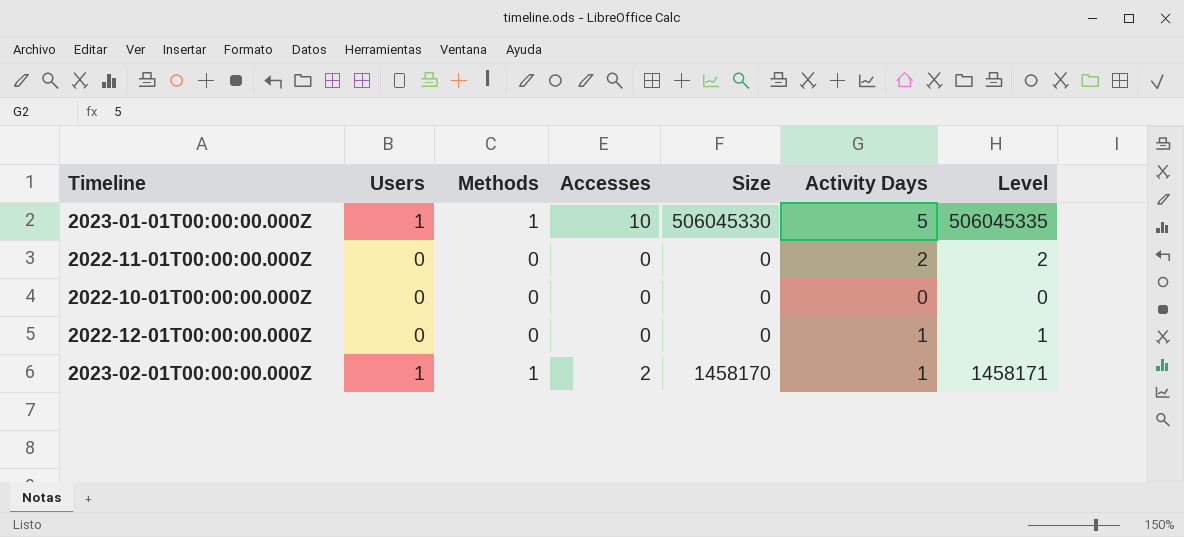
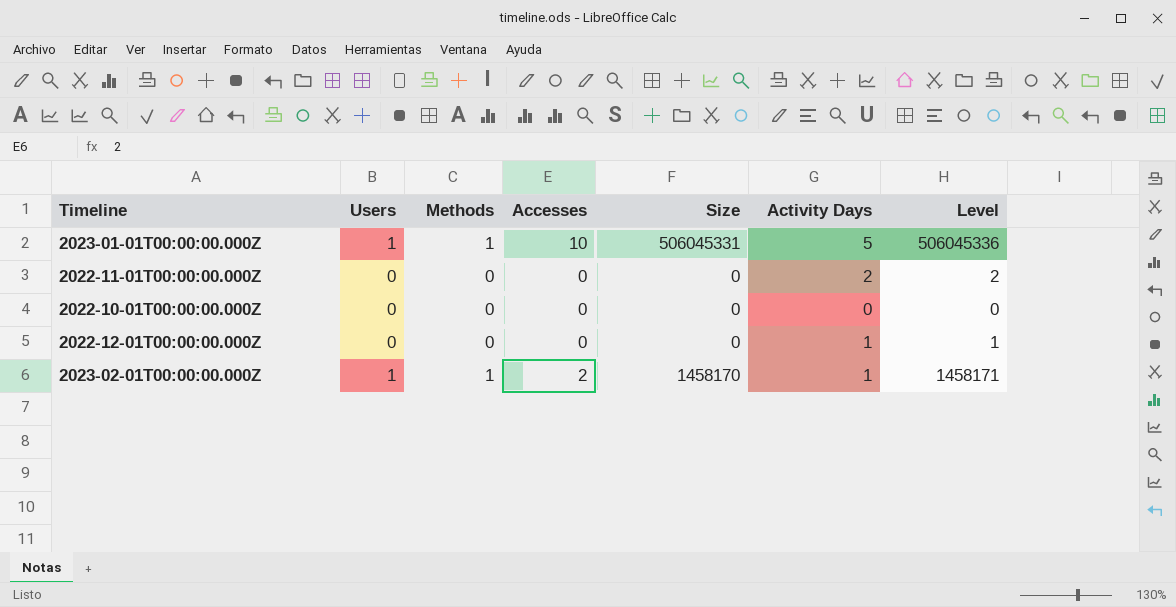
2023-01-01T00:00:00.000Z | Size: 506045330 -> 506045331
2023-01-01T00:00:00.000Z | Level: 506045335 -> 506045336

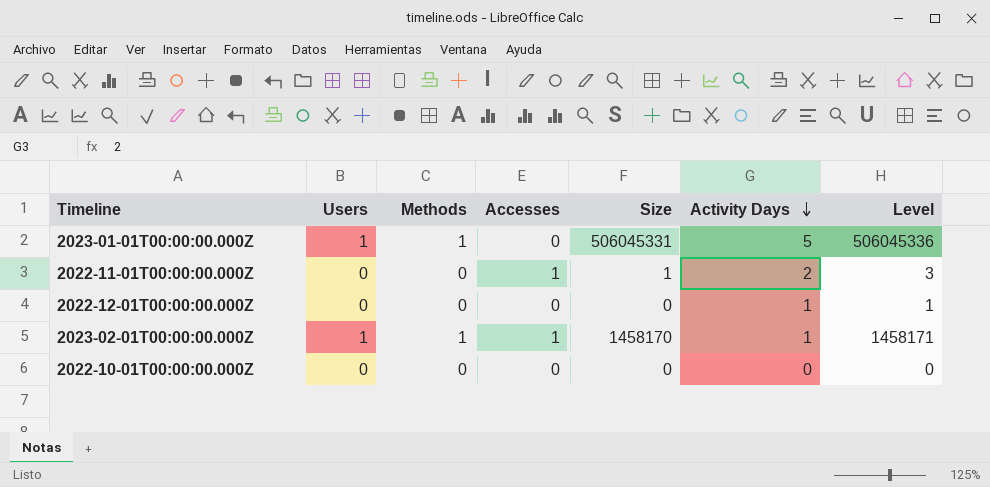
row order: none -> Activity Days descending
2023-01-01T00:00:00.000Z | Accesses: 10 -> 0
2022-11-01T00:00:00.000Z | Accesses: 0 -> 1
2022-11-01T00:00:00.000Z | Size: 0 -> 1
2022-11-01T00:00:00.000Z | Level: 2 -> 3
2023-02-01T00:00:00.000Z | Accesses: 2 -> 1

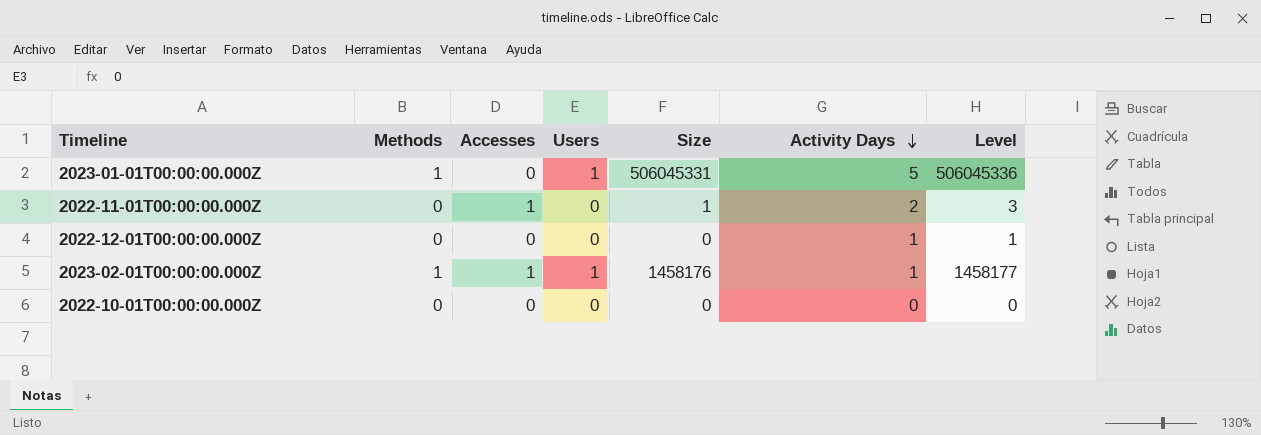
column Users | position: 2 -> 4
2023-02-01T00:00:00.000Z | Size: 1458170 -> 1458176
2023-02-01T00:00:00.000Z | Level: 1458171 -> 1458177

